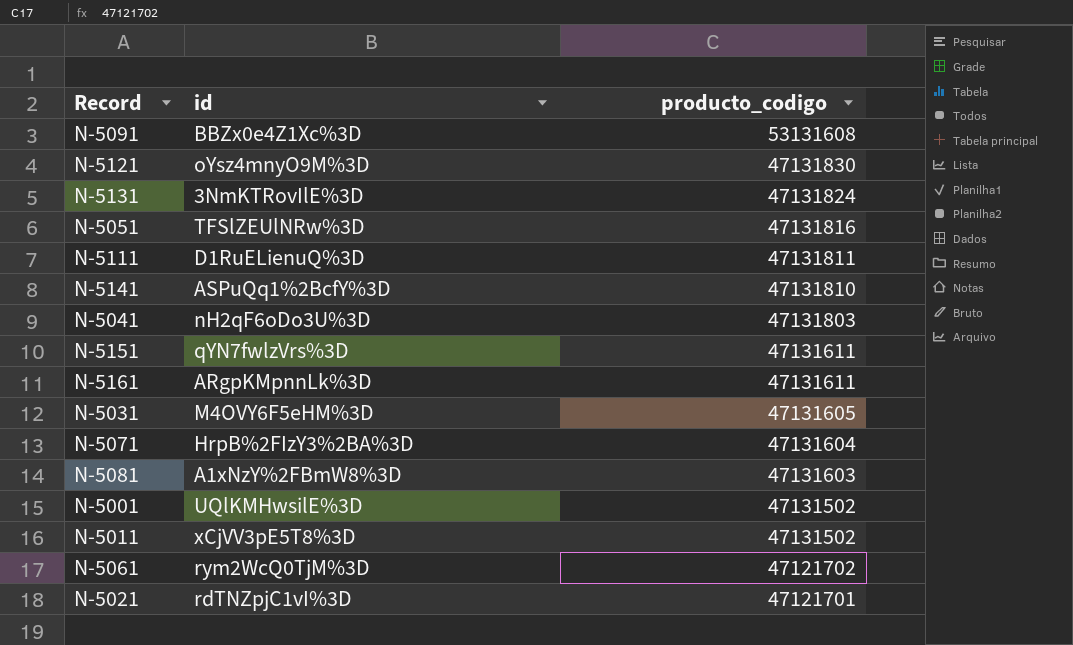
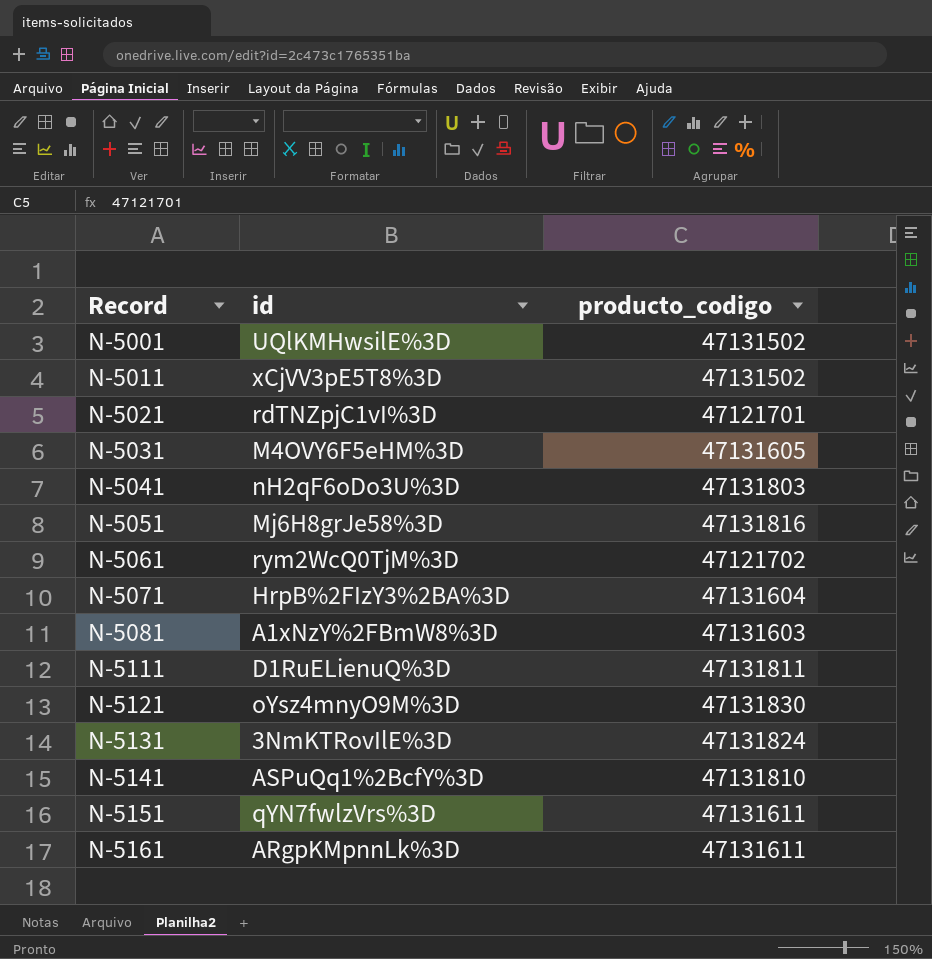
row order: producto_codigo descending -> Record ascending
row N-5091: BBZx0e4Z1Xc%3D | 53131608 -> none
N-5051 | id: TFSlZEUlNRw%3D -> Mj6H8grJe58%3D

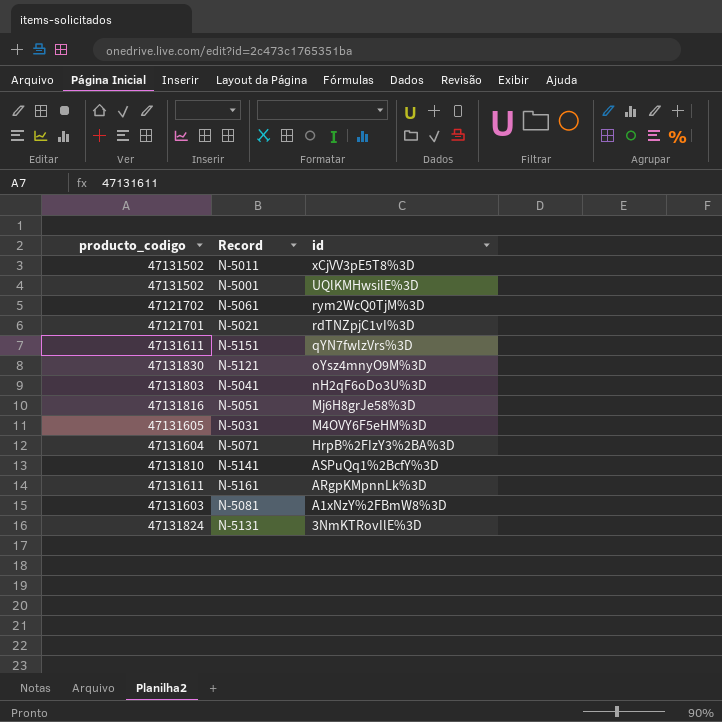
row order: Record ascending -> id descending
column producto_codigo | position: 3 -> 1
row N-5111: D1RuELienuQ%3D | 47131811 -> none

